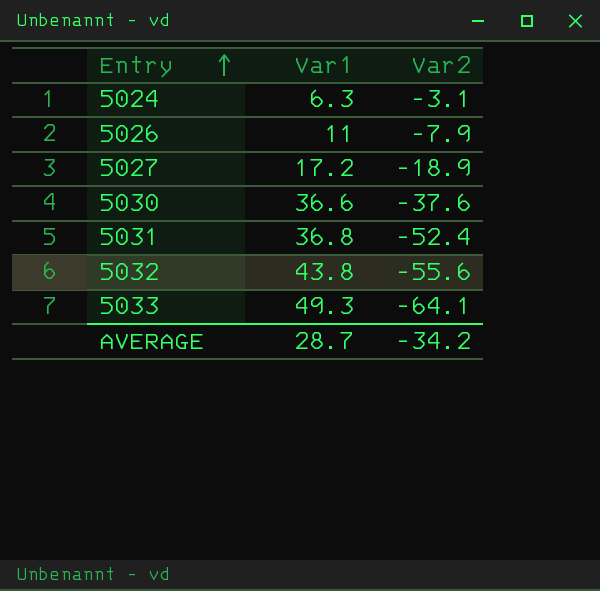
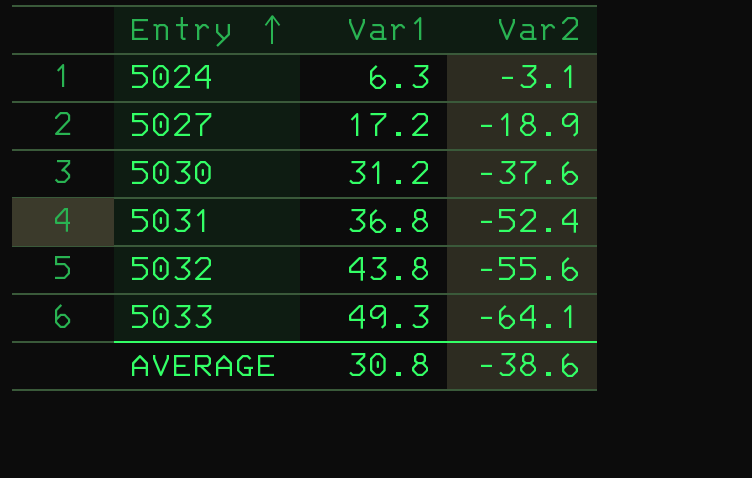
row 5026: 11 | -7.9 -> none
5030 | Var1: 36.6 -> 31.2
AVERAGE | Var1: 28.7 -> 30.8
AVERAGE | Var2: -34.2 -> -38.6

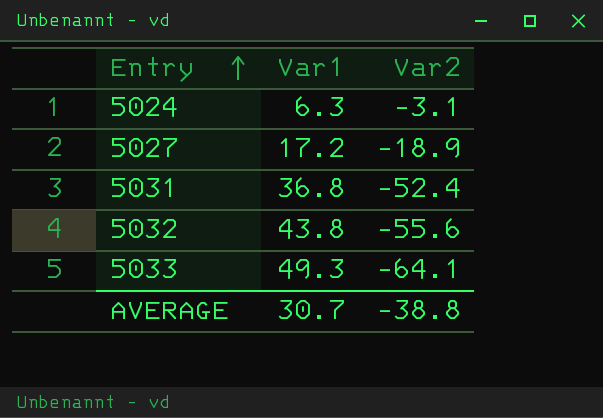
row 5030: 31.2 | -37.6 -> none
AVERAGE | Var1: 30.8 -> 30.7
AVERAGE | Var2: -38.6 -> -38.8

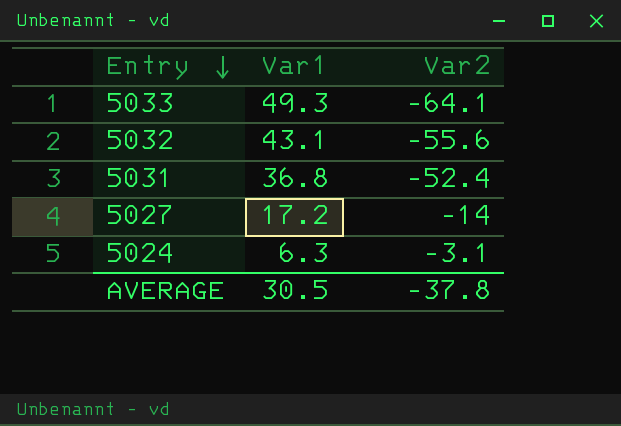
row order: Entry ascending -> Entry descending
5032 | Var1: 43.8 -> 43.1
5027 | Var2: -18.9 -> -14
AVERAGE | Var1: 30.7 -> 30.5
AVERAGE | Var2: -38.8 -> -37.8

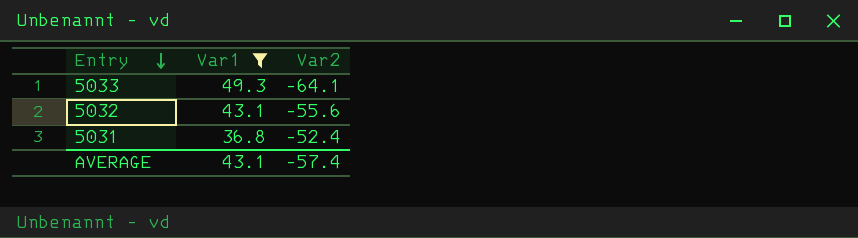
filter: none -> Var1 >= 36.8
AVERAGE | Var1: 30.5 -> 43.1
AVERAGE | Var2: -37.8 -> -57.4

